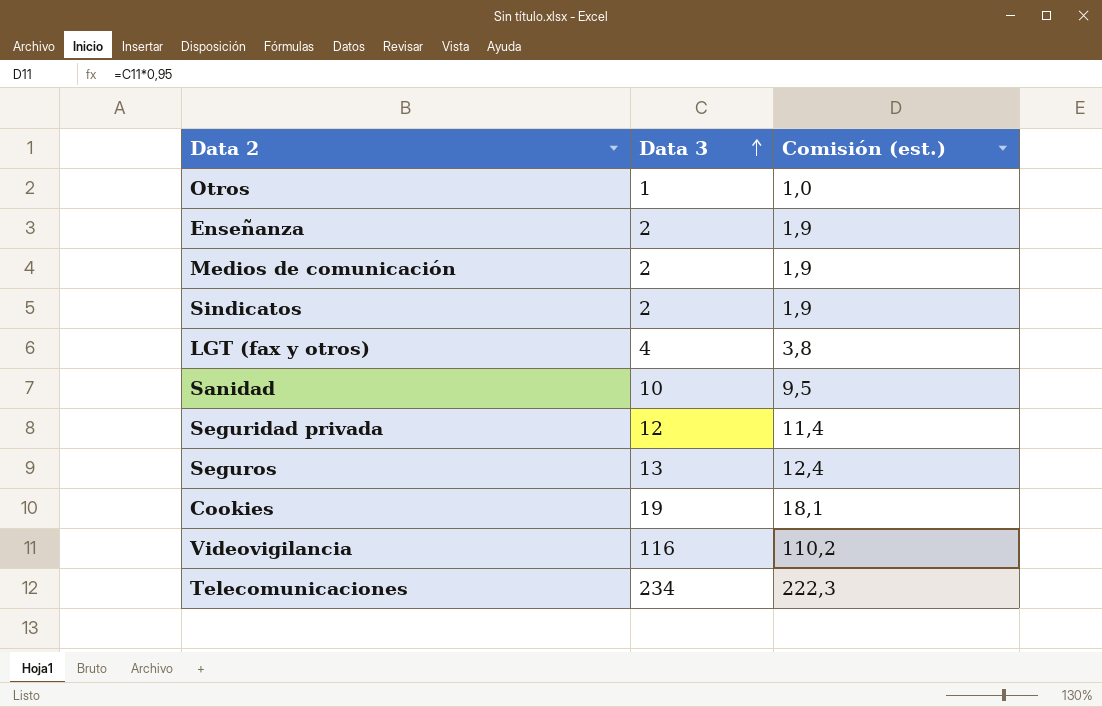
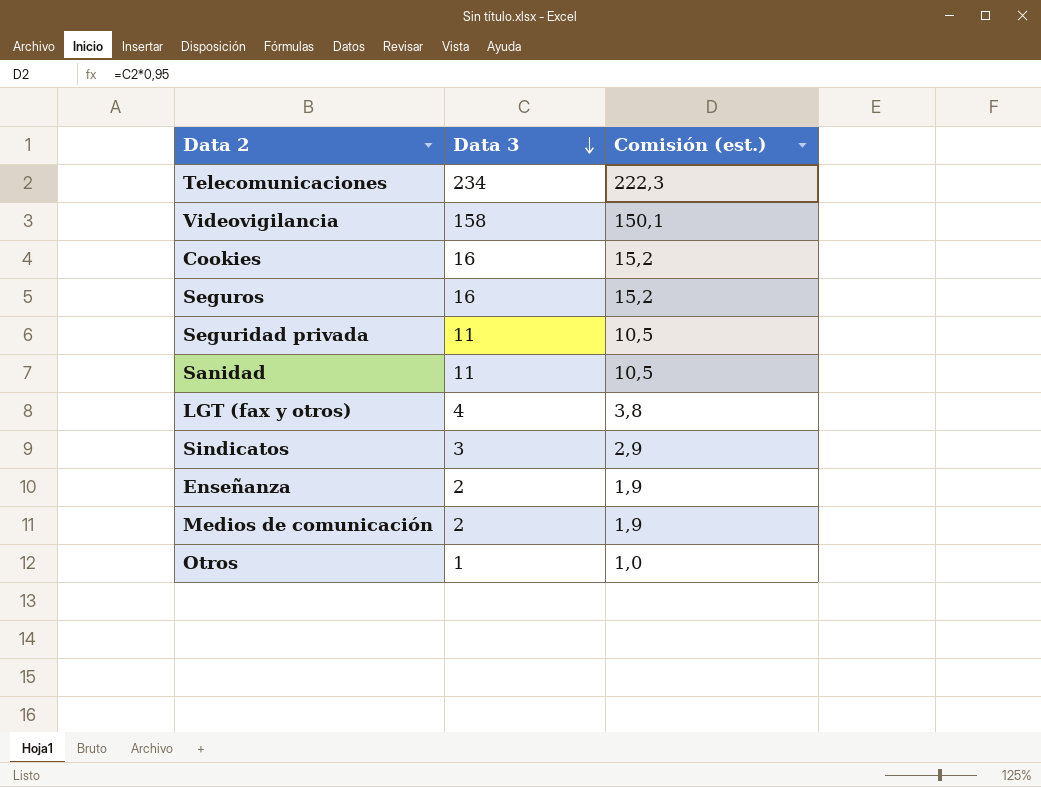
row order: Data 3 ascending -> Data 3 descending
Videovigilancia | Data 3: 116 -> 158
Videovigilancia | Comisión (est.): 110,2 -> 150,1
Cookies | Data 3: 19 -> 16
Cookies | Comisión (est.): 18,1 -> 15,2
Seguros | Data 3: 13 -> 16
Seguros | Comisión (est.): 12,4 -> 15,2
Seguridad privada | Data 3: 12 -> 11
Seguridad privada | Comisión (est.): 11,4 -> 10,5
Sanidad | Data 3: 10 -> 11
Sanidad | Comisión (est.): 9,5 -> 10,5
Sindicatos | Data 3: 2 -> 3
Sindicatos | Comisión (est.): 1,9 -> 2,9

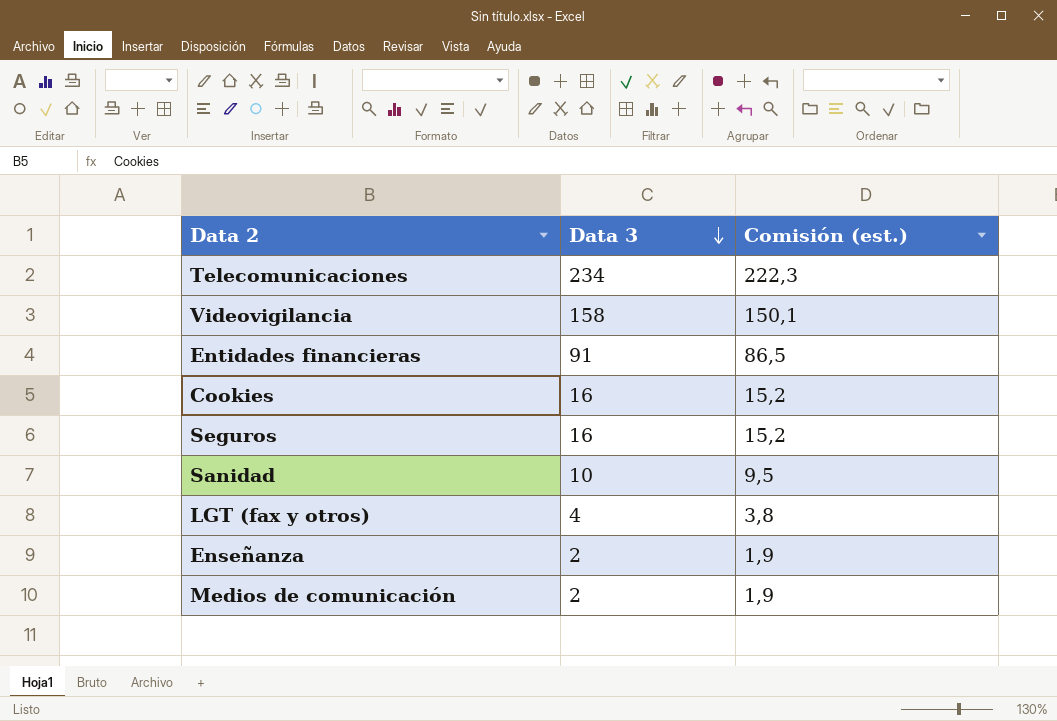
row Seguridad privada: 11 | 10,5 -> none
row Sindicatos: 3 | 2,9 -> none
row Otros: 1 | 1,0 -> none
row Entidades financieras: none -> 91 | 86,5
Sanidad | Data 3: 11 -> 10
Sanidad | Comisión (est.): 10,5 -> 9,5

